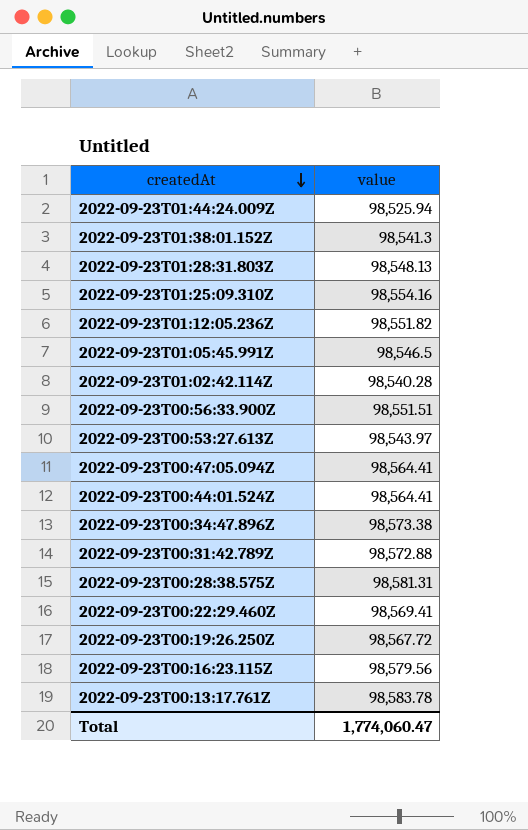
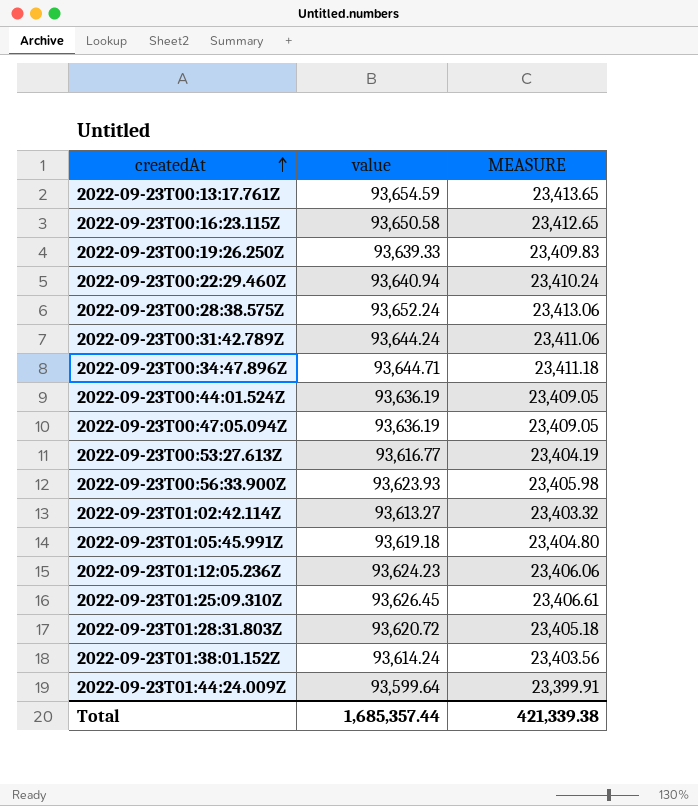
row order: createdAt descending -> createdAt ascending
column MEASURE | formula: none -> [value] * 0.25
2022-09-23T00:13:17.761Z | value: 98,583.78 -> 93,654.59
2022-09-23T00:16:23.115Z | value: 98,579.56 -> 93,650.58
2022-09-23T00:19:26.250Z | value: 98,567.72 -> 93,639.33
2022-09-23T00:22:29.460Z | value: 98,569.41 -> 93,640.94
2022-09-23T00:28:38.575Z | value: 98,581.31 -> 93,652.24
2022-09-23T00:31:42.789Z | value: 98,572.88 -> 93,644.24
2022-09-23T00:34:47.896Z | value: 98,573.38 -> 93,644.71
2022-09-23T00:44:01.524Z | value: 98,564.41 -> 93,636.19
2022-09-23T00:47:05.094Z | value: 98,564.41 -> 93,636.19
2022-09-23T00:53:27.613Z | value: 98,543.97 -> 93,616.77
2022-09-23T00:56:33.900Z | value: 98,551.51 -> 93,623.93
2022-09-23T01:02:42.114Z | value: 98,540.28 -> 93,613.27
2022-09-23T01:05:45.991Z | value: 98,546.5 -> 93,619.18
2022-09-23T01:12:05.236Z | value: 98,551.82 -> 93,624.23
2022-09-23T01:25:09.310Z | value: 98,554.16 -> 93,626.45
2022-09-23T01:28:31.803Z | value: 98,548.13 -> 93,620.72
2022-09-23T01:38:01.152Z | value: 98,541.3 -> 93,614.24
2022-09-23T01:44:24.009Z | value: 98,525.94 -> 93,599.64
Total | value: 1,774,060.47 -> 1,685,357.44

